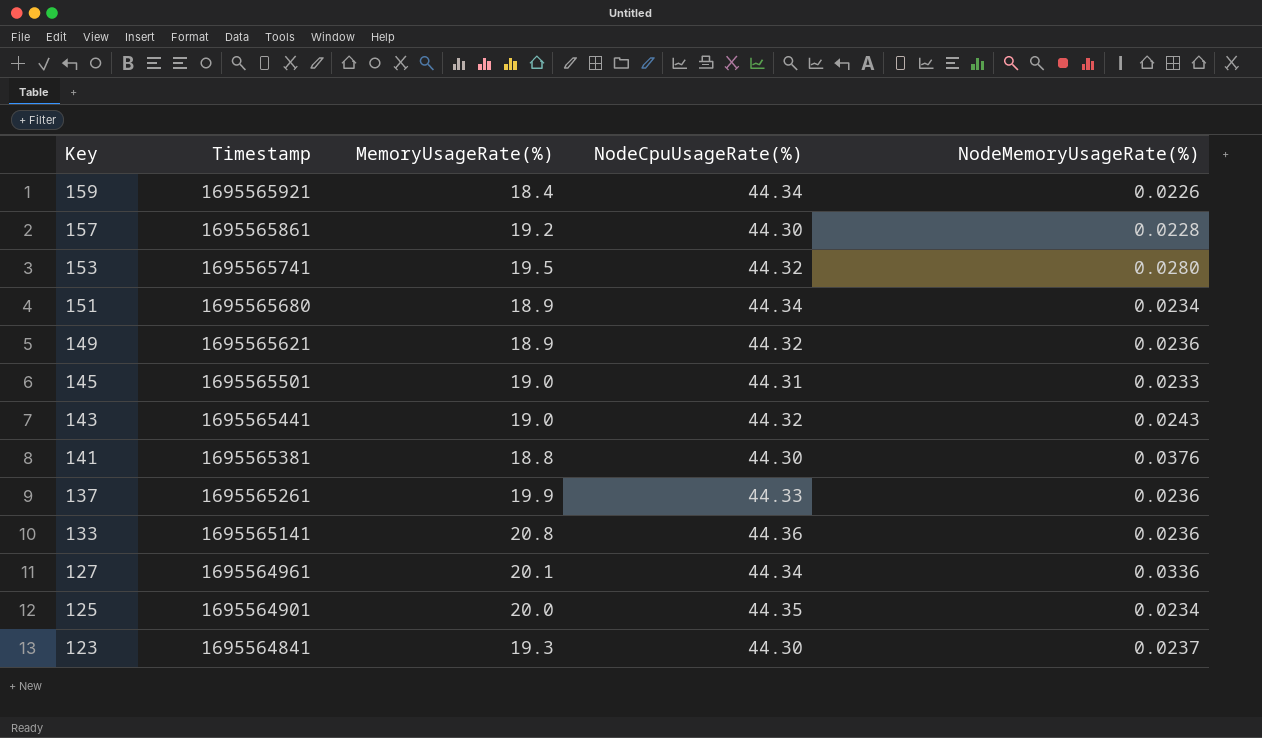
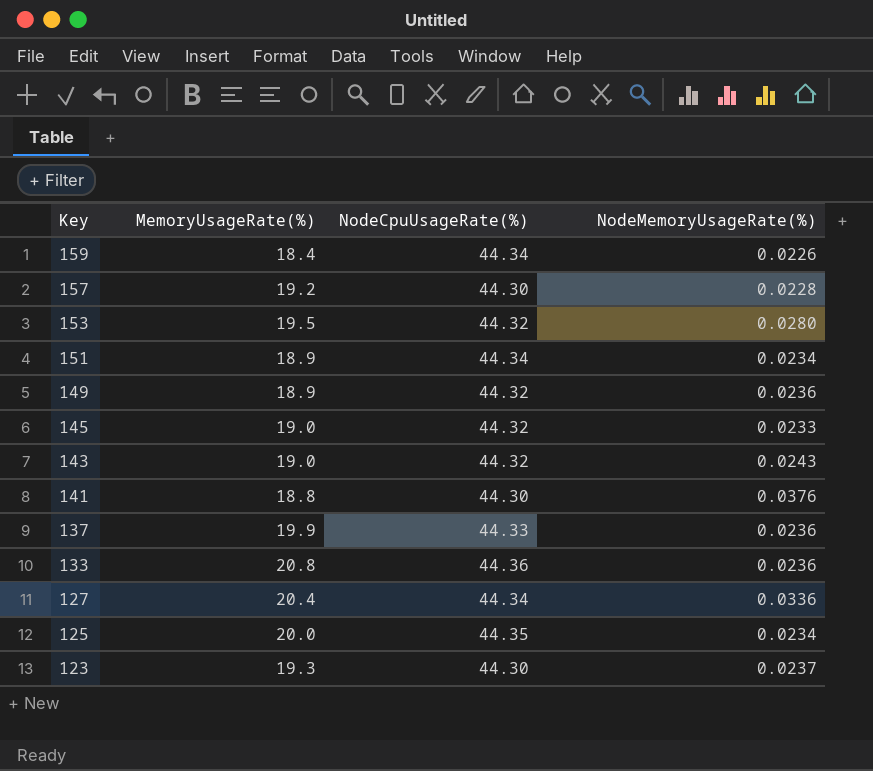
column Timestamp | position: 2 -> none
145 | NodeCpuUsageRate(%): 44.31 -> 44.32
127 | MemoryUsageRate(%): 20.1 -> 20.4

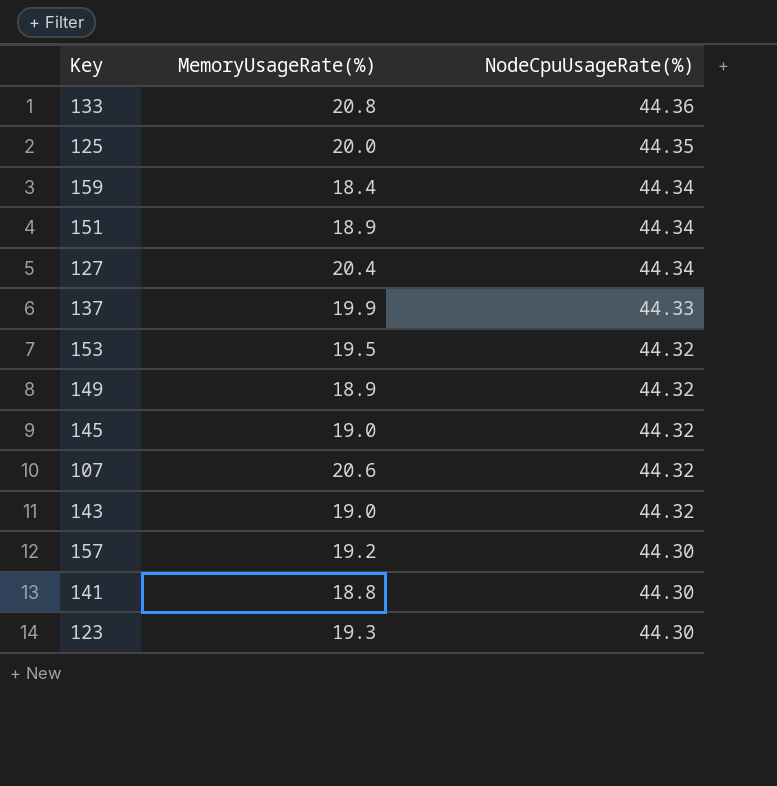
row order: Key descending -> NodeCpuUsageRate(%) descending
column NodeMemoryUsageRate(%) | position: 4 -> none
row 107: none -> 20.6 | 44.32

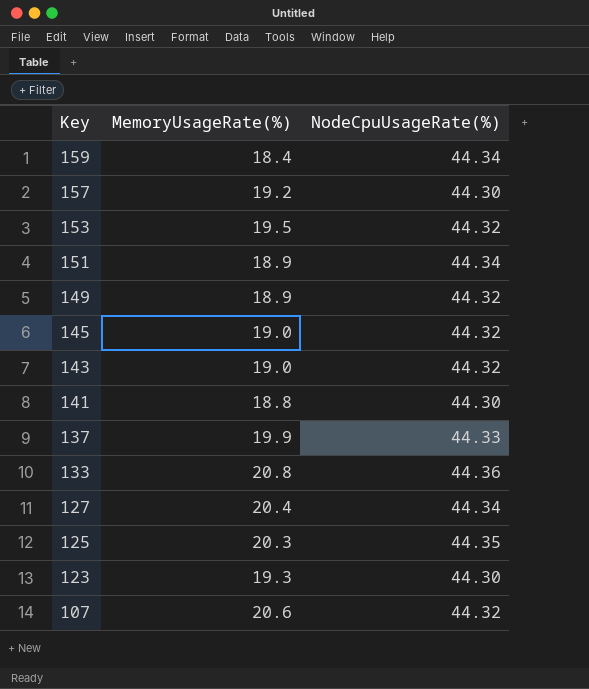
row order: NodeCpuUsageRate(%) descending -> Key descending
125 | MemoryUsageRate(%): 20.0 -> 20.3

